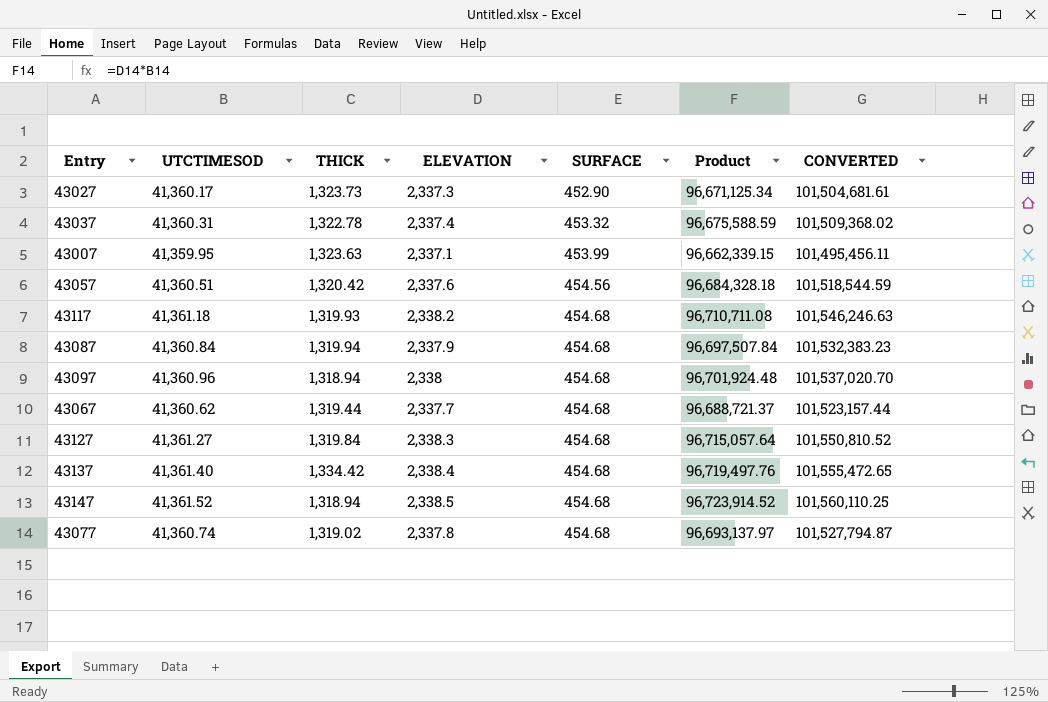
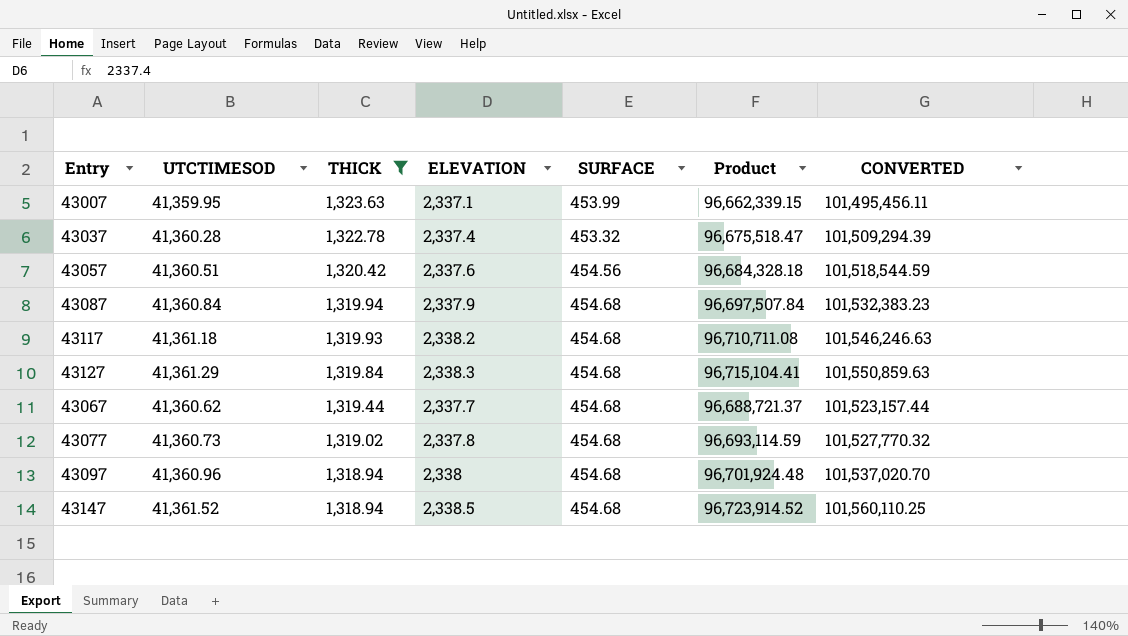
filter: none -> THICK <= 1,323.63
row order: SURFACE ascending -> THICK descending
43037 | UTCTIMESOD: 41,360.31 -> 41,360.28
43037 | Product: 96,675,588.59 -> 96,675,518.47
43037 | CONVERTED: 101,509,368.02 -> 101,509,294.39
43127 | UTCTIMESOD: 41,361.27 -> 41,361.29
43127 | Product: 96,715,057.64 -> 96,715,104.41
43127 | CONVERTED: 101,550,810.52 -> 101,550,859.63
43077 | UTCTIMESOD: 41,360.74 -> 41,360.73
43077 | Product: 96,693,137.97 -> 96,693,114.59
43077 | CONVERTED: 101,527,794.87 -> 101,527,770.32

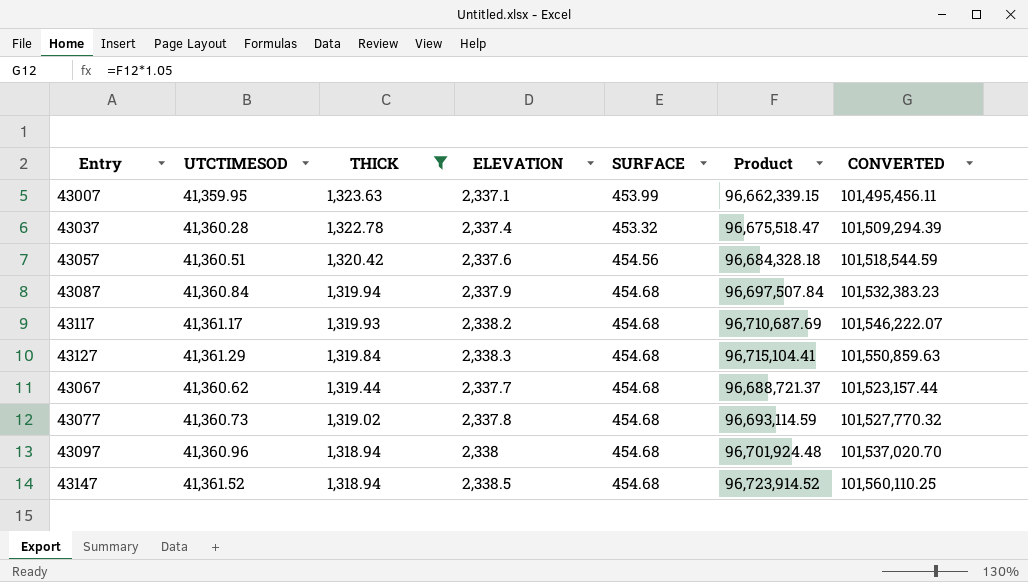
43117 | UTCTIMESOD: 41,361.18 -> 41,361.17
43117 | Product: 96,710,711.08 -> 96,710,687.69
43117 | CONVERTED: 101,546,246.63 -> 101,546,222.07

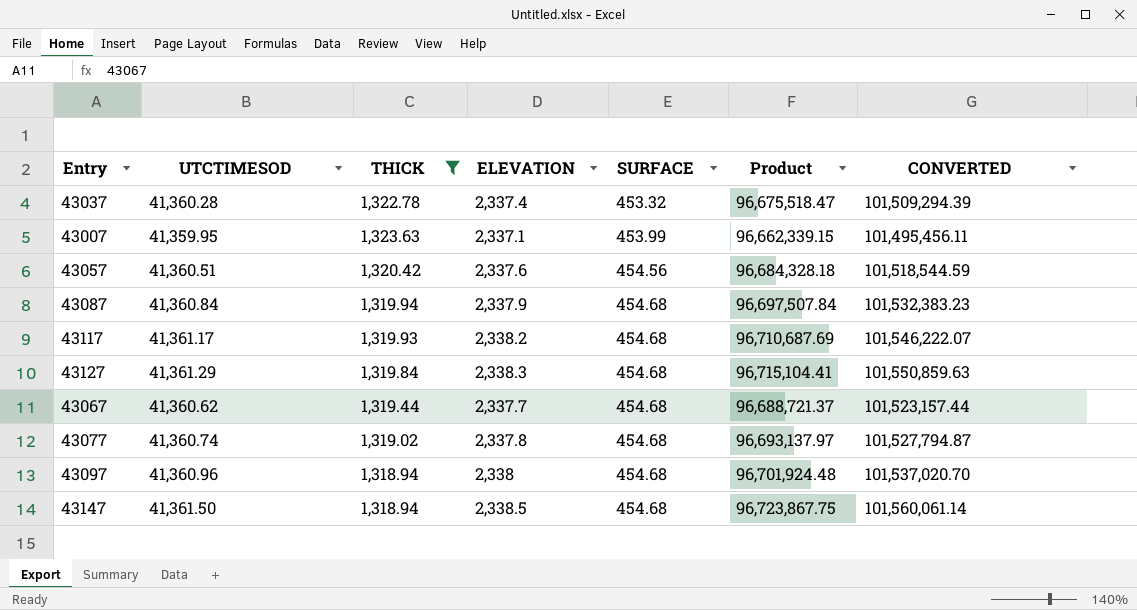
row order: THICK descending -> SURFACE ascending
43077 | UTCTIMESOD: 41,360.73 -> 41,360.74
43077 | Product: 96,693,114.59 -> 96,693,137.97
43077 | CONVERTED: 101,527,770.32 -> 101,527,794.87
43147 | UTCTIMESOD: 41,361.52 -> 41,361.50
43147 | Product: 96,723,914.52 -> 96,723,867.75
43147 | CONVERTED: 101,560,110.25 -> 101,560,061.14

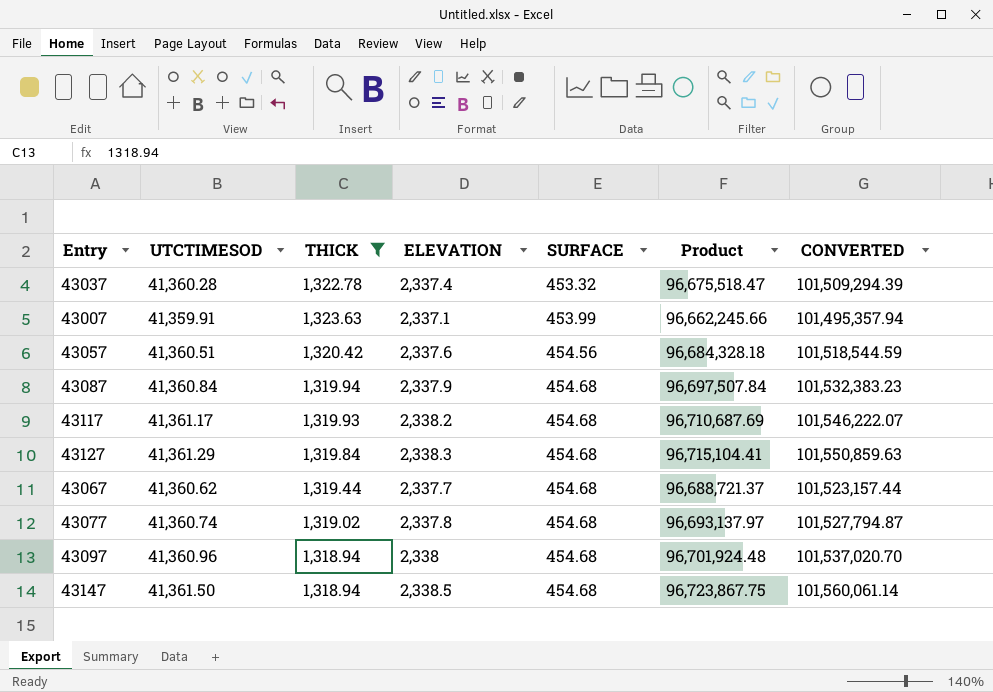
43007 | UTCTIMESOD: 41,359.95 -> 41,359.91
43007 | Product: 96,662,339.15 -> 96,662,245.66
43007 | CONVERTED: 101,495,456.11 -> 101,495,357.94

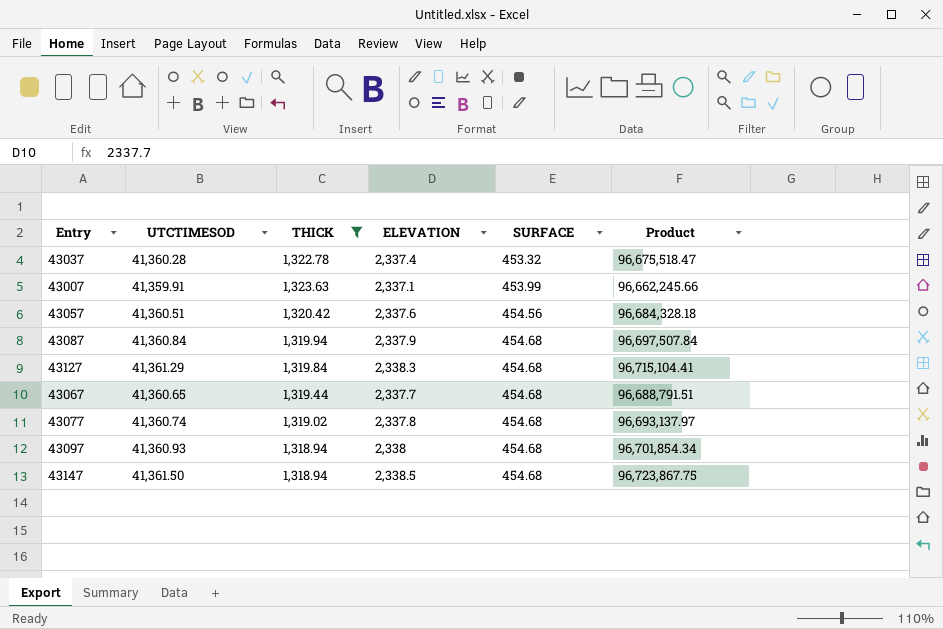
column CONVERTED | formula: [Product] * 1.05 -> none
row 43117: 41,361.17 | 1,319.93 | 2,338.2 | 454.68 | 96,710,687.69 | 101,546,222.07 -> none
43067 | UTCTIMESOD: 41,360.62 -> 41,360.65
43067 | Product: 96,688,721.37 -> 96,688,791.51
43097 | UTCTIMESOD: 41,360.96 -> 41,360.93
43097 | Product: 96,701,924.48 -> 96,701,854.34

